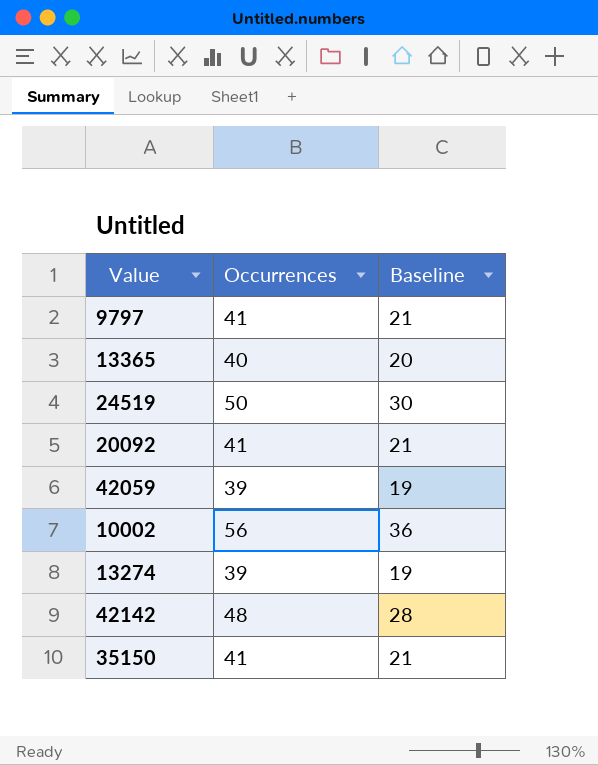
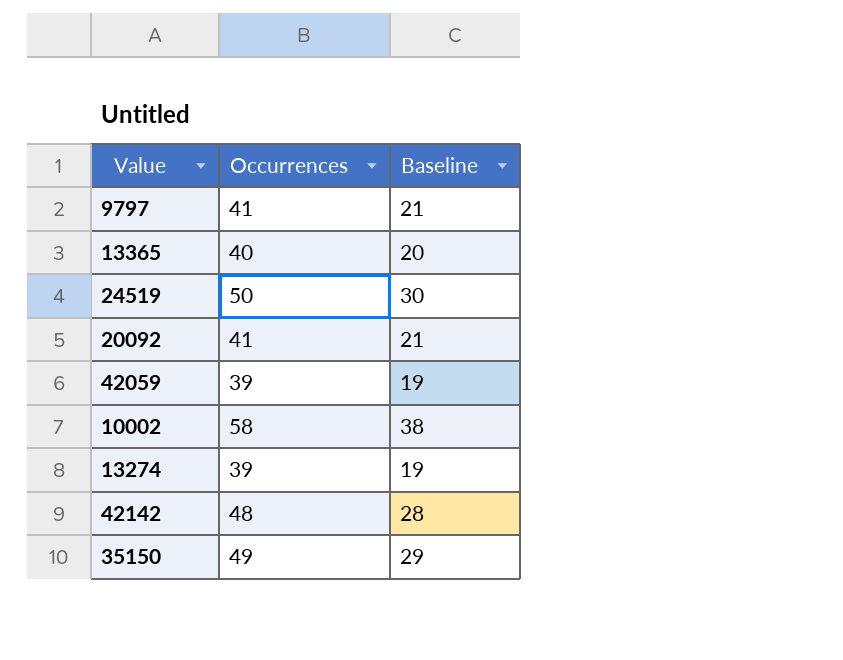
10002 | Occurrences: 56 -> 58
10002 | Baseline: 36 -> 38
35150 | Occurrences: 41 -> 49
35150 | Baseline: 21 -> 29

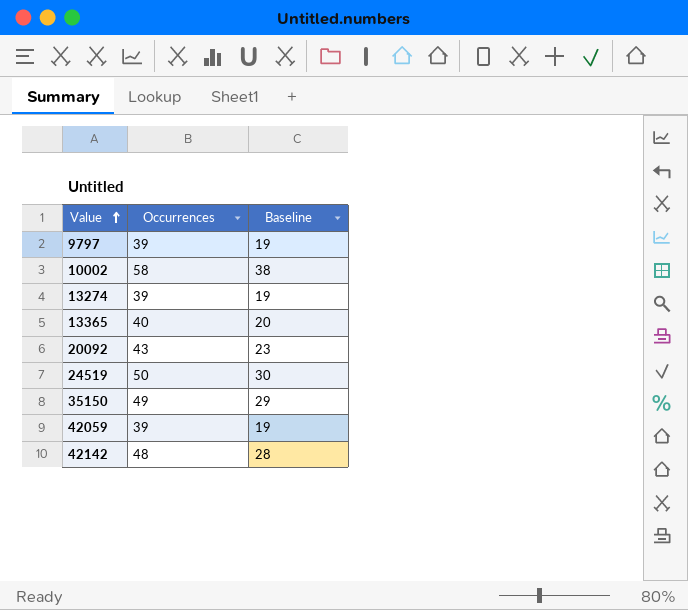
row order: none -> Value ascending
9797 | Occurrences: 41 -> 39
9797 | Baseline: 21 -> 19
20092 | Occurrences: 41 -> 43
20092 | Baseline: 21 -> 23

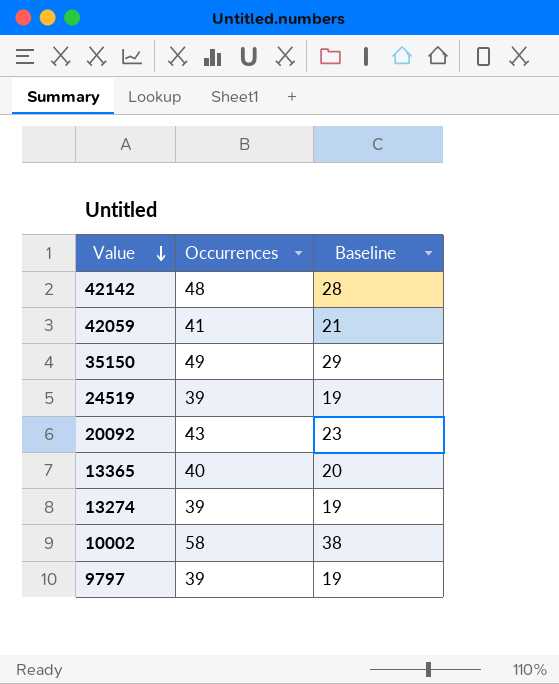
row order: Value ascending -> Value descending
42059 | Occurrences: 39 -> 41
42059 | Baseline: 19 -> 21
24519 | Occurrences: 50 -> 39
24519 | Baseline: 30 -> 19

